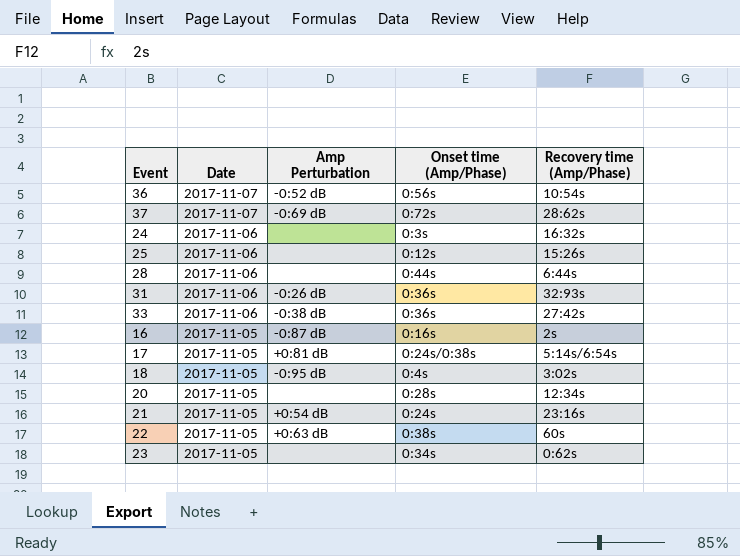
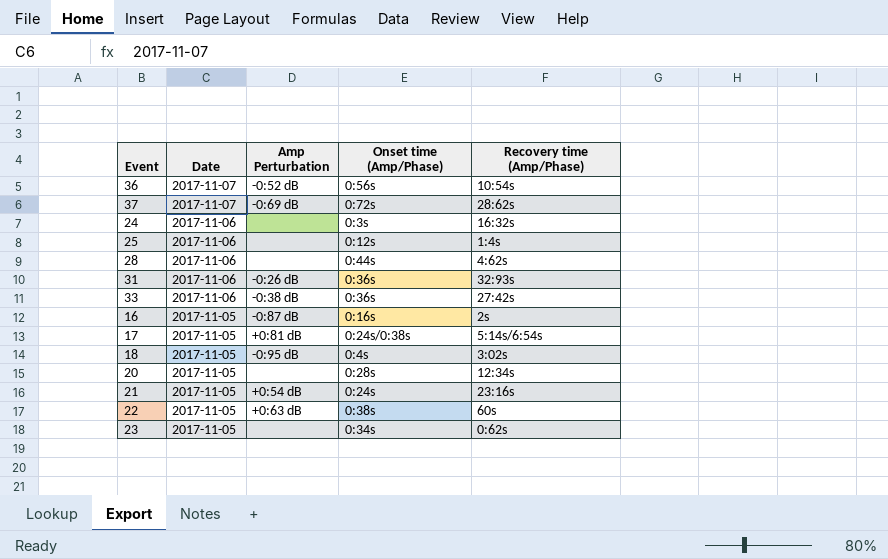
25 | Recovery time (Amp/Phase): 15:26s -> 1:4s
28 | Recovery time (Amp/Phase): 6:44s -> 4:62s

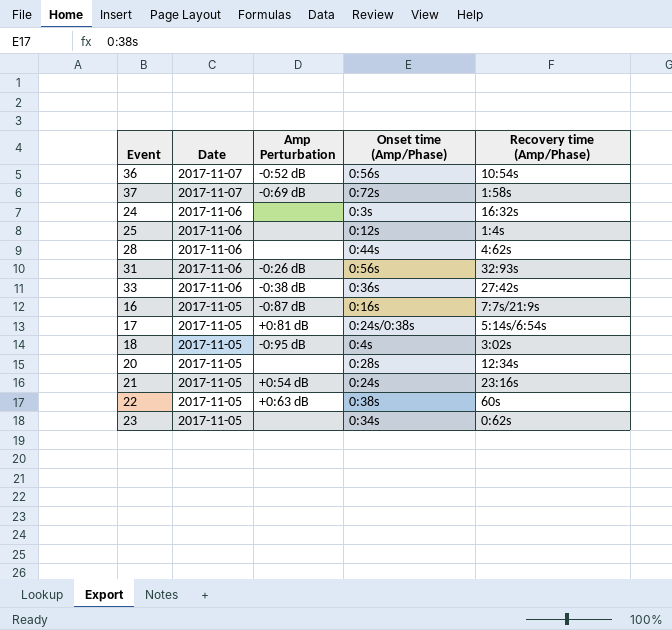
37 | Recovery time (Amp/Phase): 28:62s -> 1:58s
31 | Onset time (Amp/Phase): 0:36s -> 0:56s
16 | Recovery time (Amp/Phase): 2s -> 7:7s/21:9s

